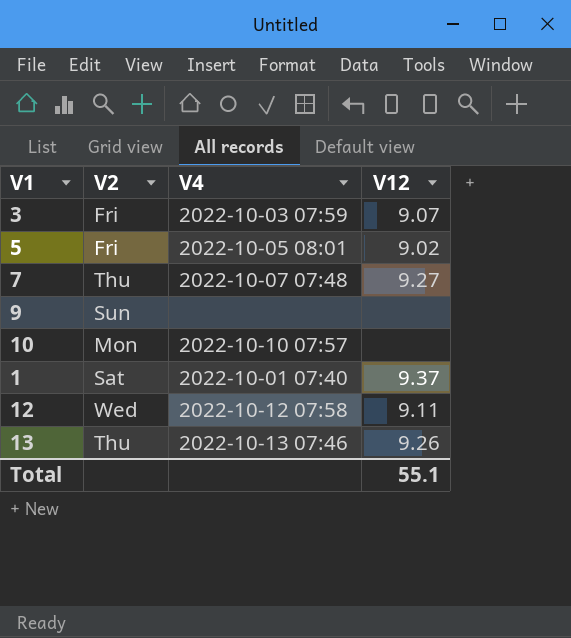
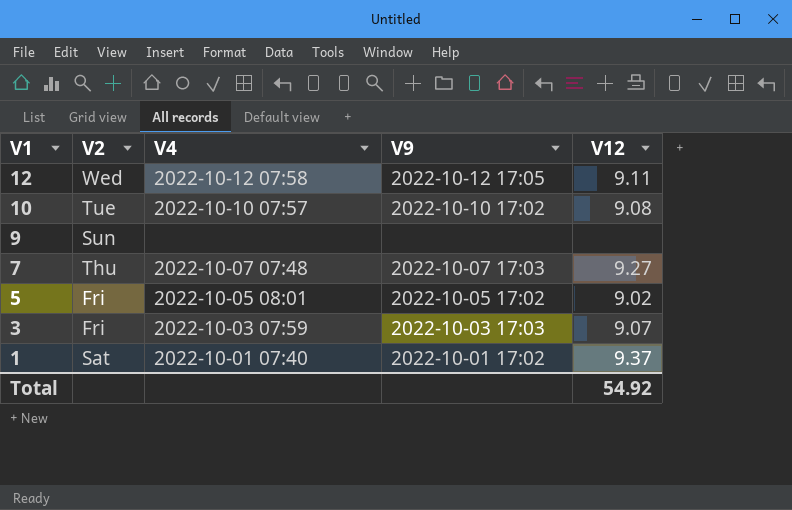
row order: none -> V1 descending
column V9 | position: none -> 4
row 13: Thu | 2022-10-13 07:46 | 9.26 -> none
10 | V2: Mon -> Tue
10 | V12: none -> 9.08
Total | V12: 55.1 -> 54.92

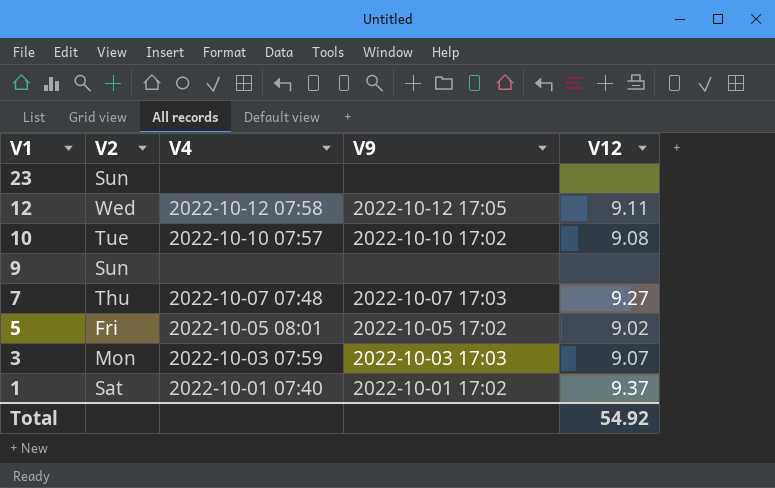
row 23: none -> Sun | none | none | none
3 | V2: Fri -> Mon

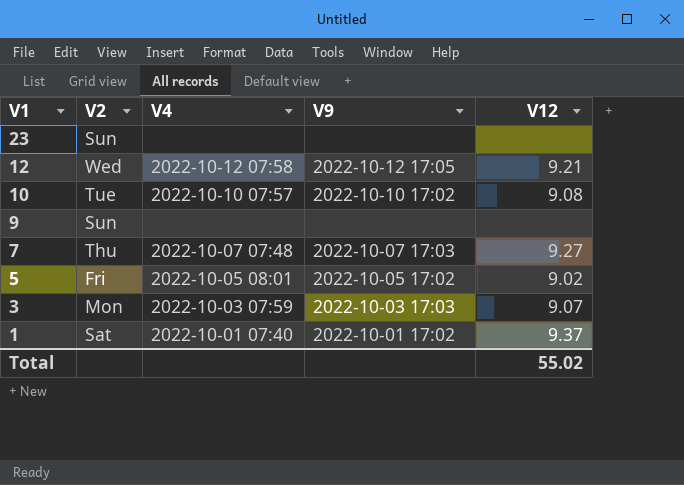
12 | V12: 9.11 -> 9.21
Total | V12: 54.92 -> 55.02

